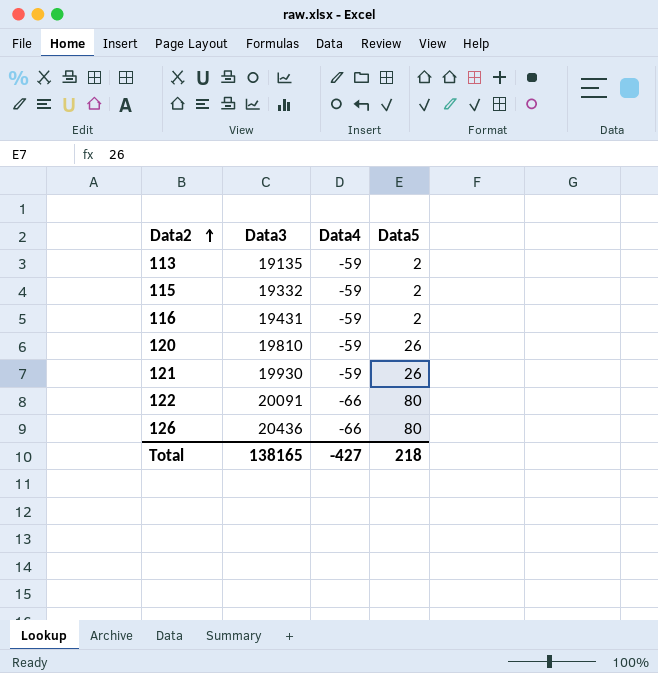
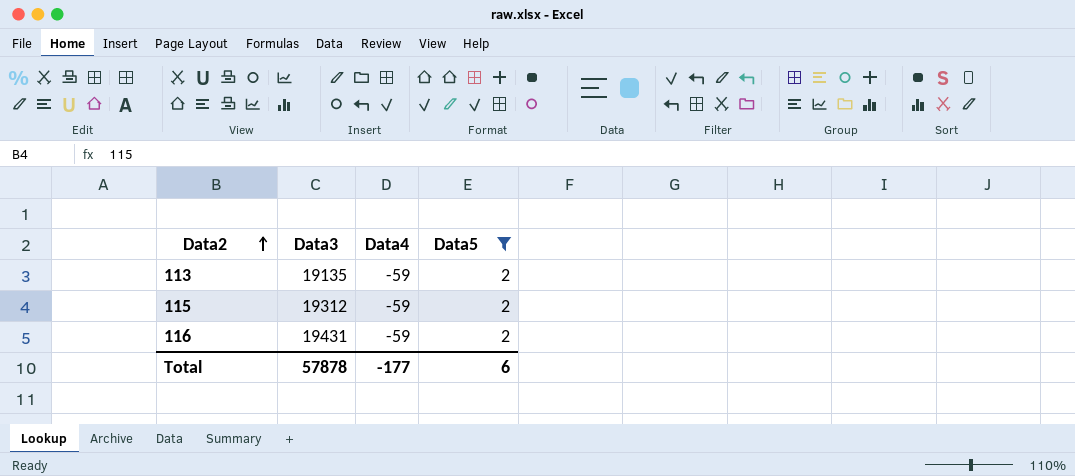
filter: none -> Data5 = 2
115 | Data3: 19332 -> 19312
Total | Data3: 138165 -> 57878
Total | Data4: -427 -> -177
Total | Data5: 218 -> 6

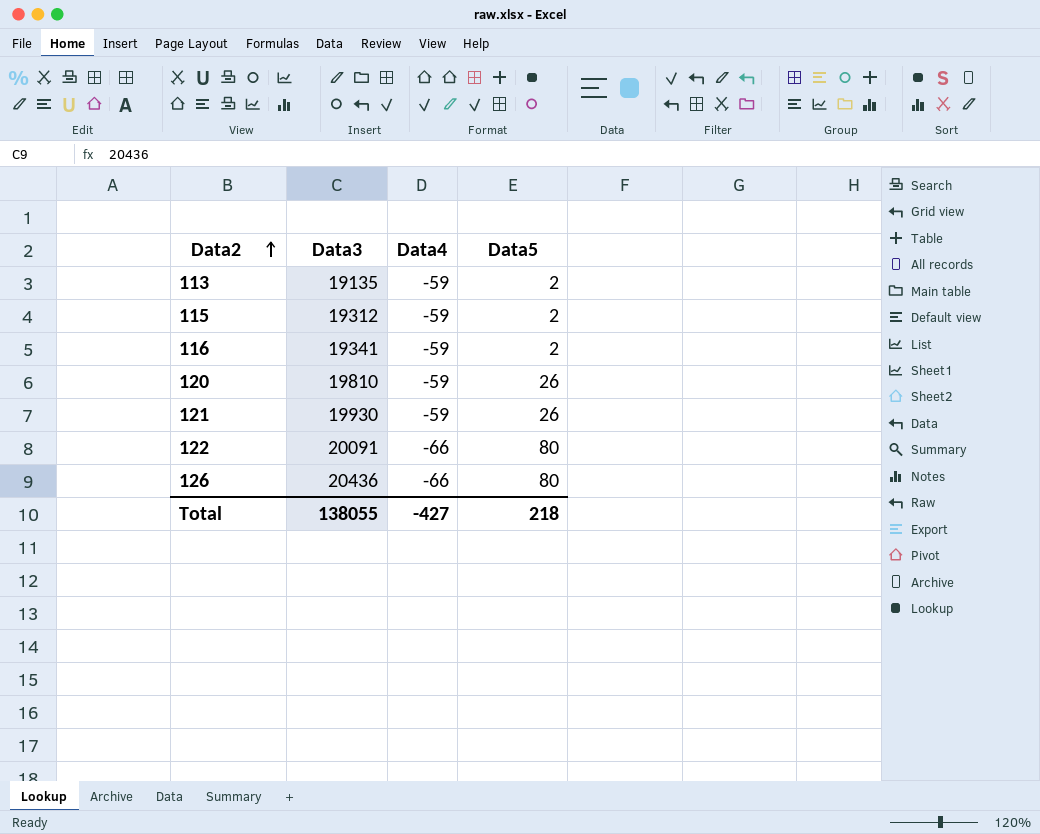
filter: Data5 = 2 -> none
116 | Data3: 19431 -> 19341
Total | Data3: 57878 -> 138055
Total | Data4: -177 -> -427
Total | Data5: 6 -> 218

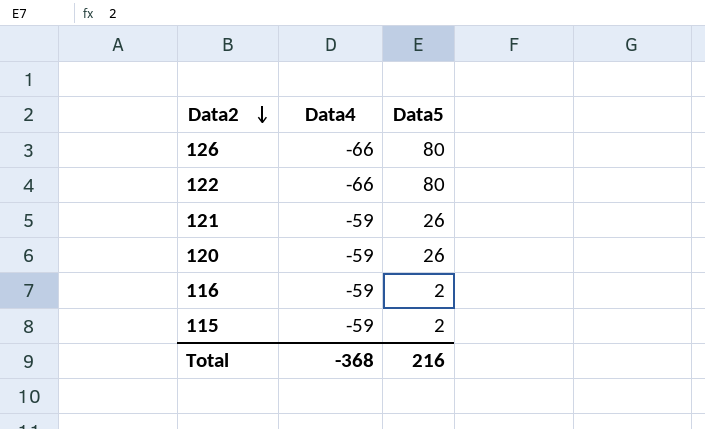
row order: Data2 ascending -> Data2 descending
column Data3 | position: 2 -> none
row 113: 19135 | -59 | 2 -> none
Total | Data4: -427 -> -368
Total | Data5: 218 -> 216

